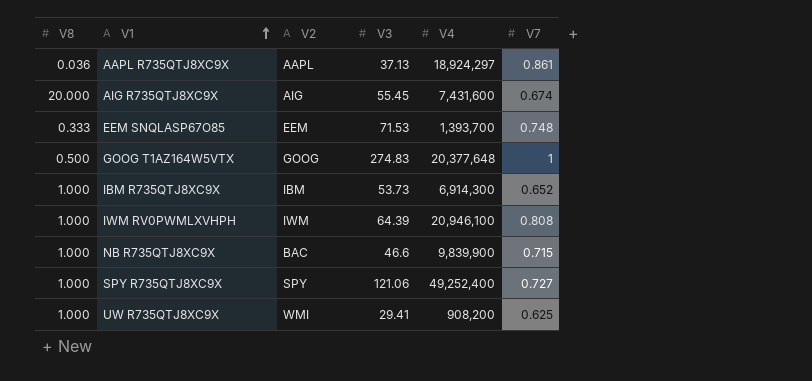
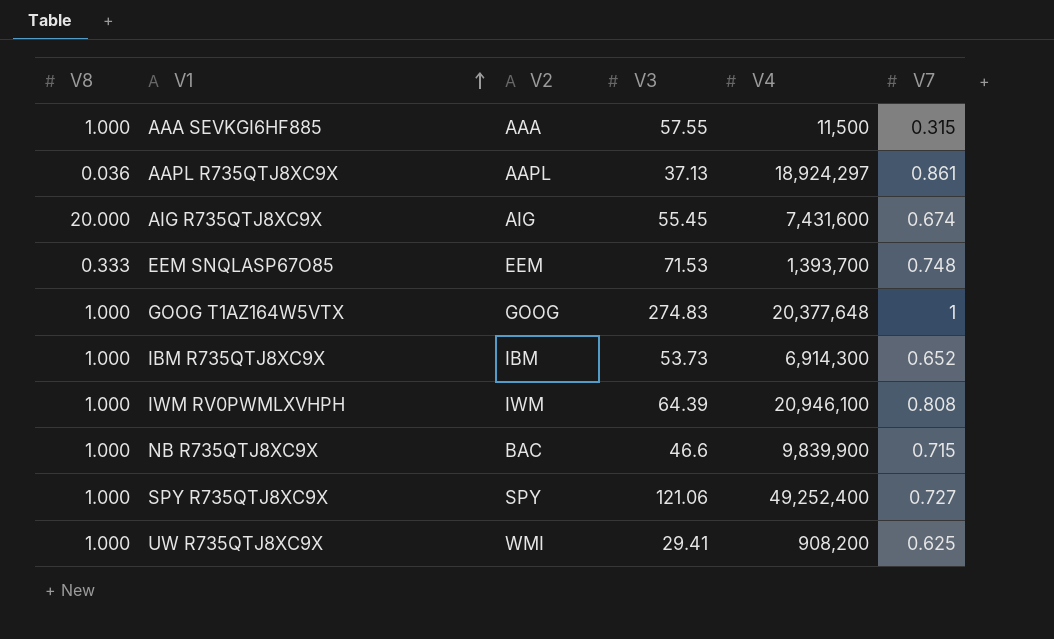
row AAA SEVKGI6HF885: none -> 1.000 | AAA | 57.55 | 11,500 | 0.315
GOOG T1AZ164W5VTX | V8: 0.500 -> 1.000

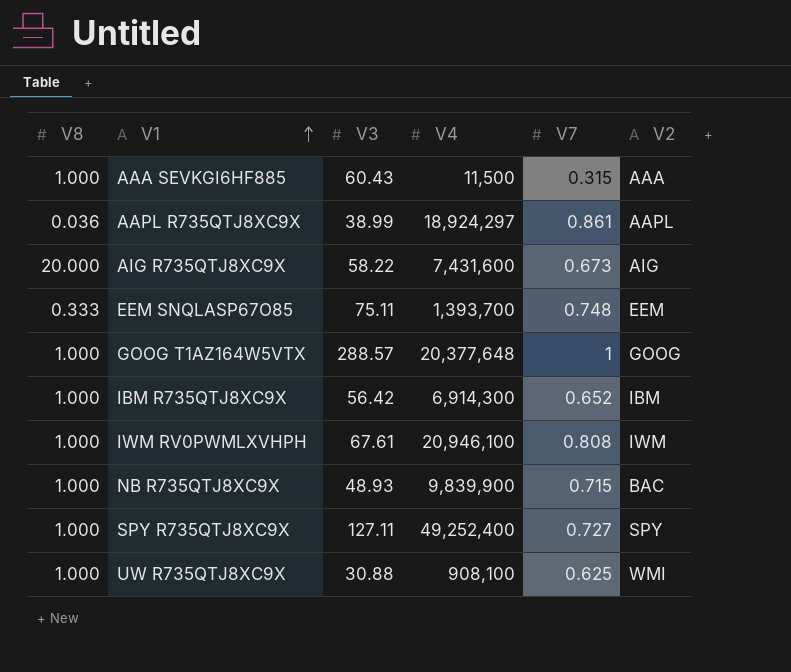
column V2 | position: 3 -> 6
AAA SEVKGI6HF885 | V3: 57.55 -> 60.43
AAPL R735QTJ8XC9X | V3: 37.13 -> 38.99
AIG R735QTJ8XC9X | V3: 55.45 -> 58.22
AIG R735QTJ8XC9X | V7: 0.674 -> 0.673
EEM SNQLASP67O85 | V3: 71.53 -> 75.11
GOOG T1AZ164W5VTX | V3: 274.83 -> 288.57
IBM R735QTJ8XC9X | V3: 53.73 -> 56.42
IWM RV0PWMLXVHPH | V3: 64.39 -> 67.61
NB R735QTJ8XC9X | V3: 46.6 -> 48.93
SPY R735QTJ8XC9X | V3: 121.06 -> 127.11
UW R735QTJ8XC9X | V3: 29.41 -> 30.88
UW R735QTJ8XC9X | V4: 908,200 -> 908,100

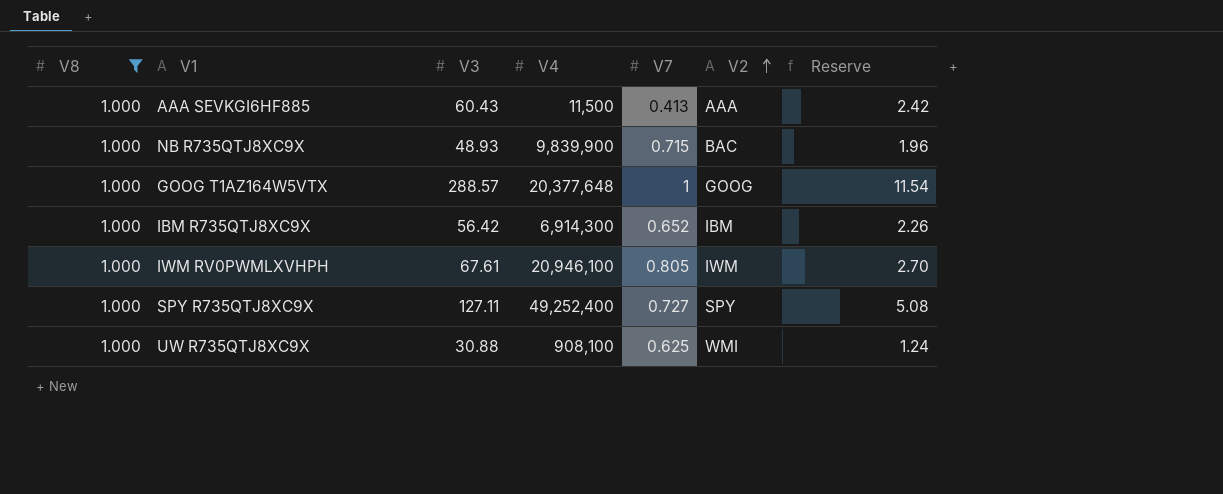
filter: none -> V8 = 1.000
row order: V1 ascending -> V2 ascending
column Reserve | formula: none -> [V3] * 0.04
AAA SEVKGI6HF885 | V7: 0.315 -> 0.413
IWM RV0PWMLXVHPH | V7: 0.808 -> 0.805

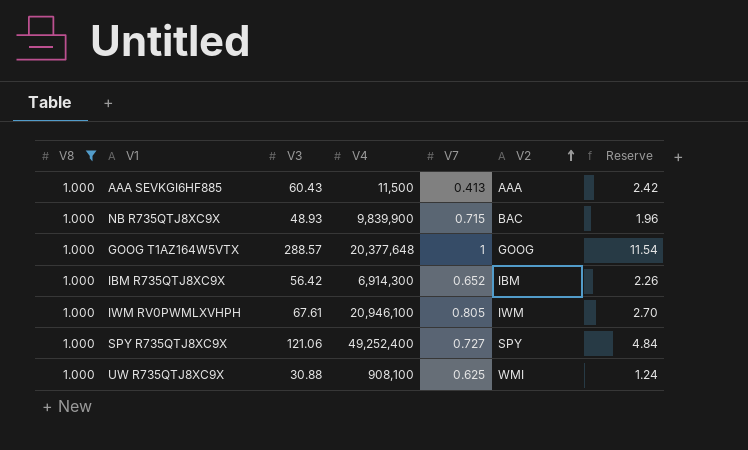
SPY R735QTJ8XC9X | V3: 127.11 -> 121.06
SPY R735QTJ8XC9X | Reserve: 5.08 -> 4.84

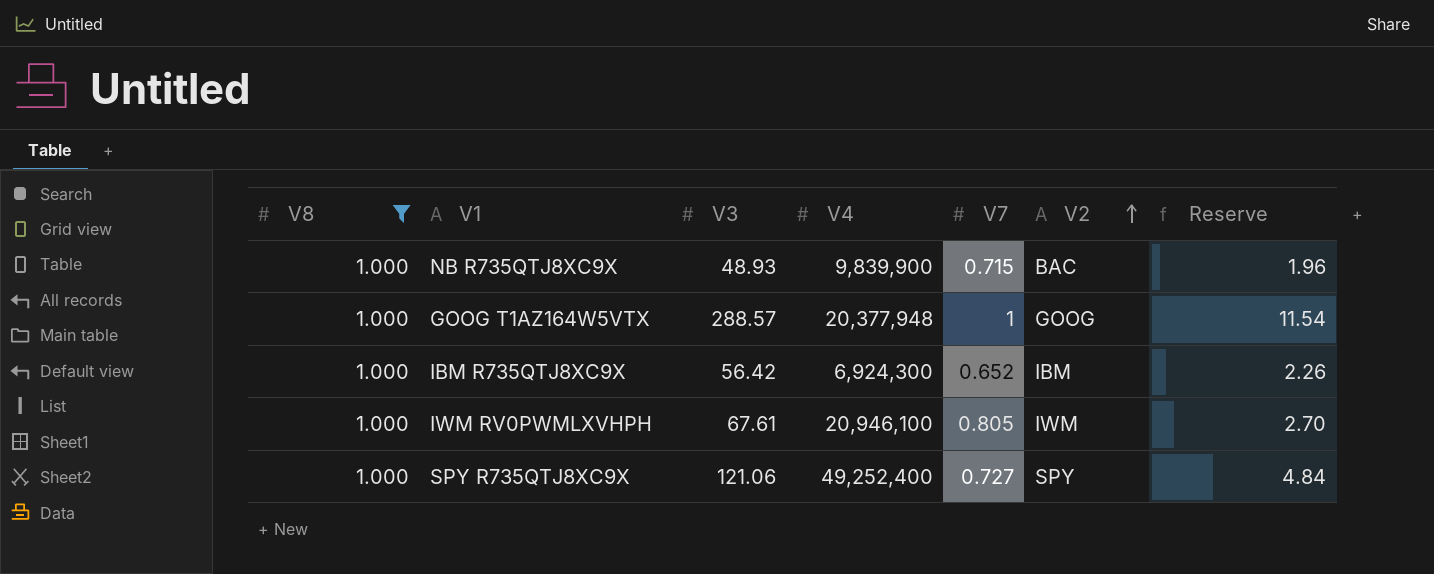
row AAA SEVKGI6HF885: 1.000 | 60.43 | 11,500 | 0.413 | AAA | 2.42 -> none
row UW R735QTJ8XC9X: 1.000 | 30.88 | 908,100 | 0.625 | WMI | 1.24 -> none
GOOG T1AZ164W5VTX | V4: 20,377,648 -> 20,377,948
IBM R735QTJ8XC9X | V4: 6,914,300 -> 6,924,300

